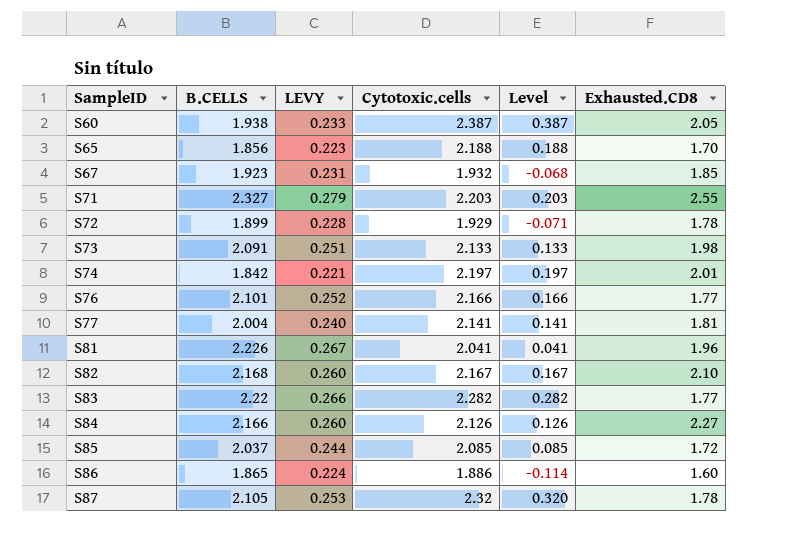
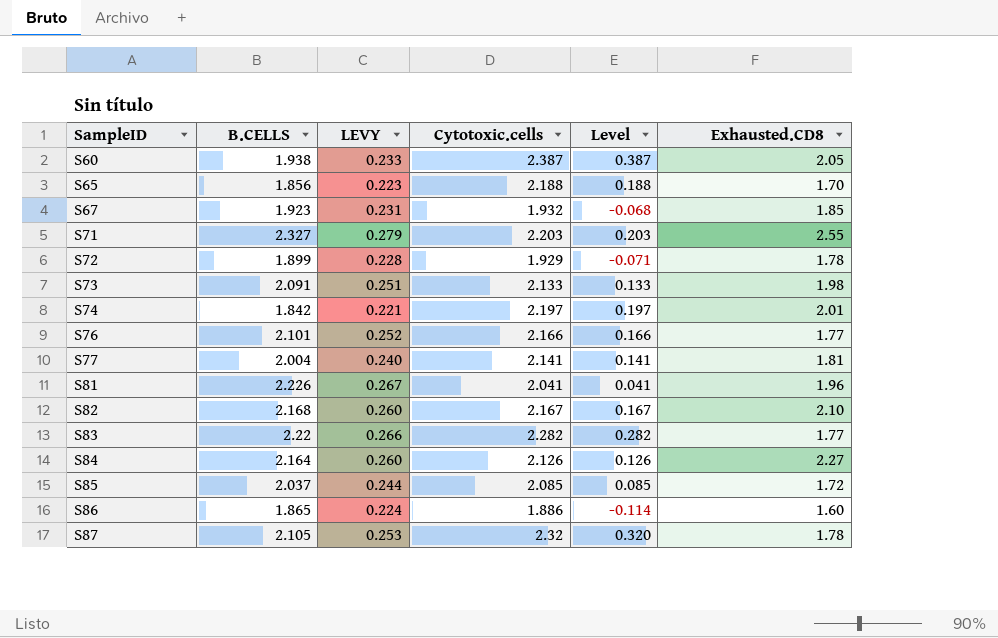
S84 | B.CELLS: 2.166 -> 2.164

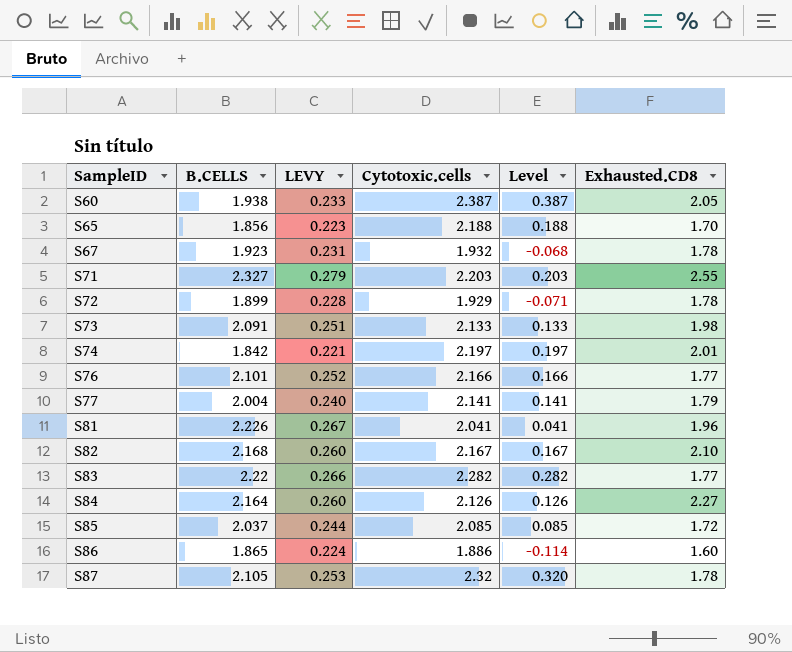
S67 | Exhausted.CD8: 1.85 -> 1.78
S77 | Exhausted.CD8: 1.81 -> 1.79

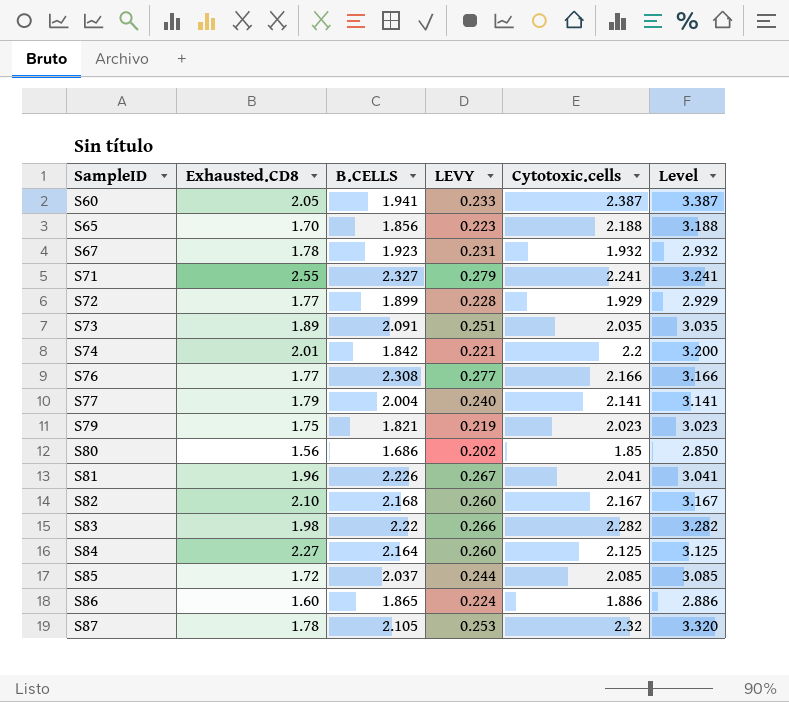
column Exhausted.CD8 | position: 6 -> 2
column Level | formula: [Cytotoxic.cells] - 2 -> [Cytotoxic.cells] + 1
S60 | B.CELLS: 1.938 -> 1.941
S71 | Cytotoxic.cells: 2.203 -> 2.241
S72 | Exhausted.CD8: 1.78 -> 1.77
S73 | Exhausted.CD8: 1.98 -> 1.89
S73 | Cytotoxic.cells: 2.133 -> 2.035
S74 | Cytotoxic.cells: 2.197 -> 2.2
S76 | B.CELLS: 2.101 -> 2.308
S76 | LEVY: 0.252 -> 0.277
row S79: none -> 1.75 | 1.821 | 0.219 | 2.023 | 3.023
row S80: none -> 1.56 | 1.686 | 0.202 | 1.85 | 2.850
S83 | Exhausted.CD8: 1.77 -> 1.98
S84 | Cytotoxic.cells: 2.126 -> 2.125

